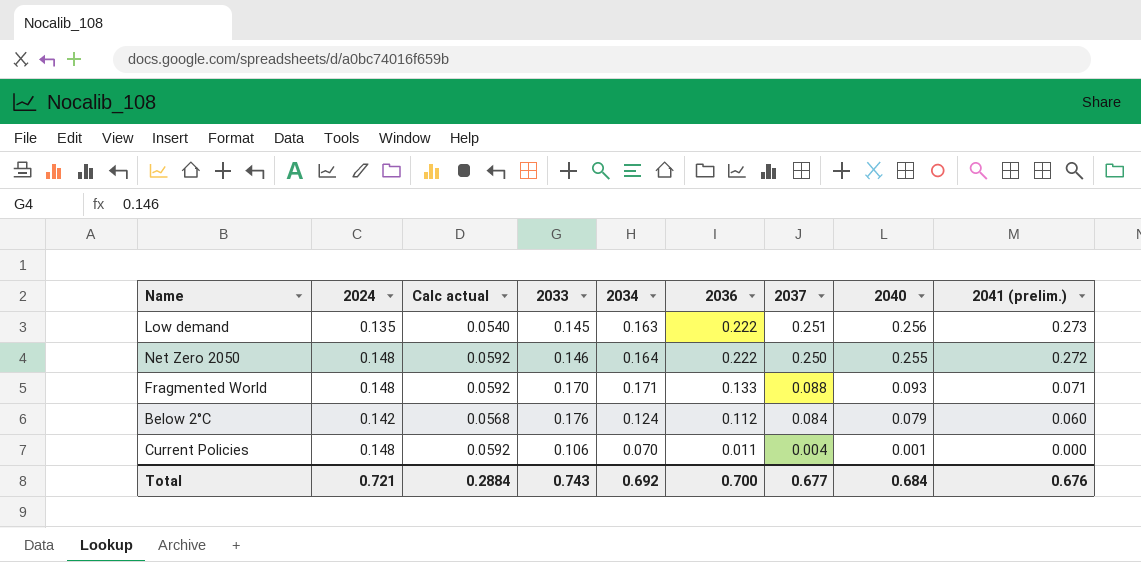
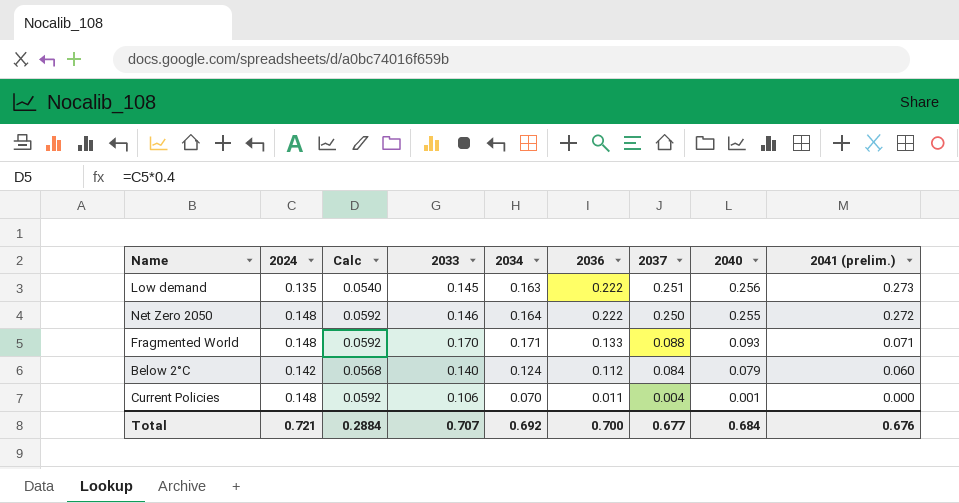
column name: Calc actual -> Calc
Below 2°C | 2033: 0.176 -> 0.140
Total | 2033: 0.743 -> 0.707

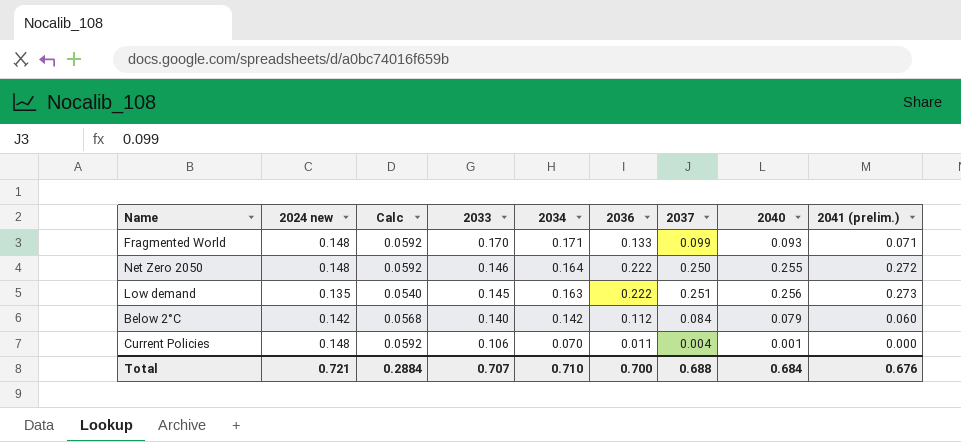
row order: 2036 descending -> 2033 descending
column name: 2024 -> 2024 new
Fragmented World | 2037: 0.088 -> 0.099
Below 2°C | 2034: 0.124 -> 0.142
Total | 2034: 0.692 -> 0.710
Total | 2037: 0.677 -> 0.688

